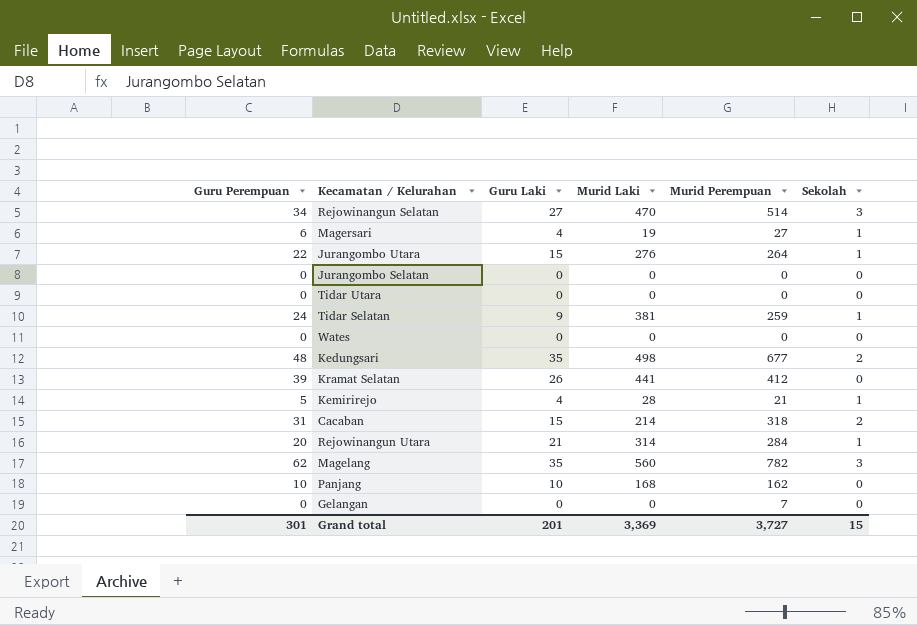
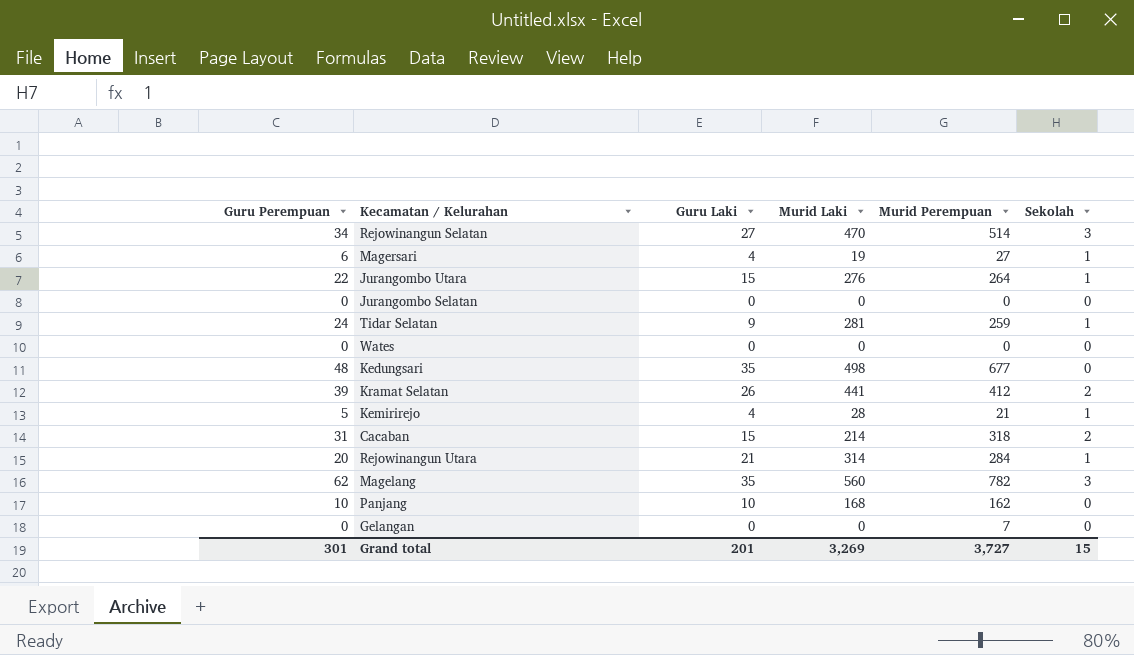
row Tidar Utara: 0 | 0 | 0 | 0 | 0 -> none
Tidar Selatan | Murid Laki: 381 -> 281
Kedungsari | Sekolah: 2 -> 0
Kramat Selatan | Sekolah: 0 -> 2
Grand total | Murid Laki: 3,369 -> 3,269

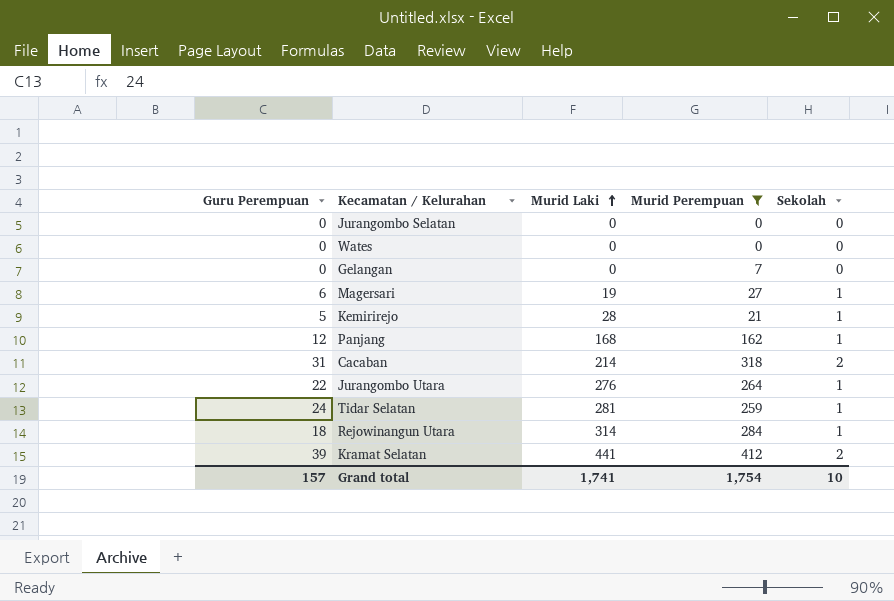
filter: none -> Murid Perempuan <= 412
row order: none -> Murid Laki ascending
column Guru Laki | position: 3 -> none
Panjang | Guru Perempuan: 10 -> 12
Panjang | Sekolah: 0 -> 1
Rejowinangun Utara | Guru Perempuan: 20 -> 18
Grand total | Guru Perempuan: 301 -> 157
Grand total | Murid Laki: 3,269 -> 1,741
Grand total | Murid Perempuan: 3,727 -> 1,754
Grand total | Sekolah: 15 -> 10

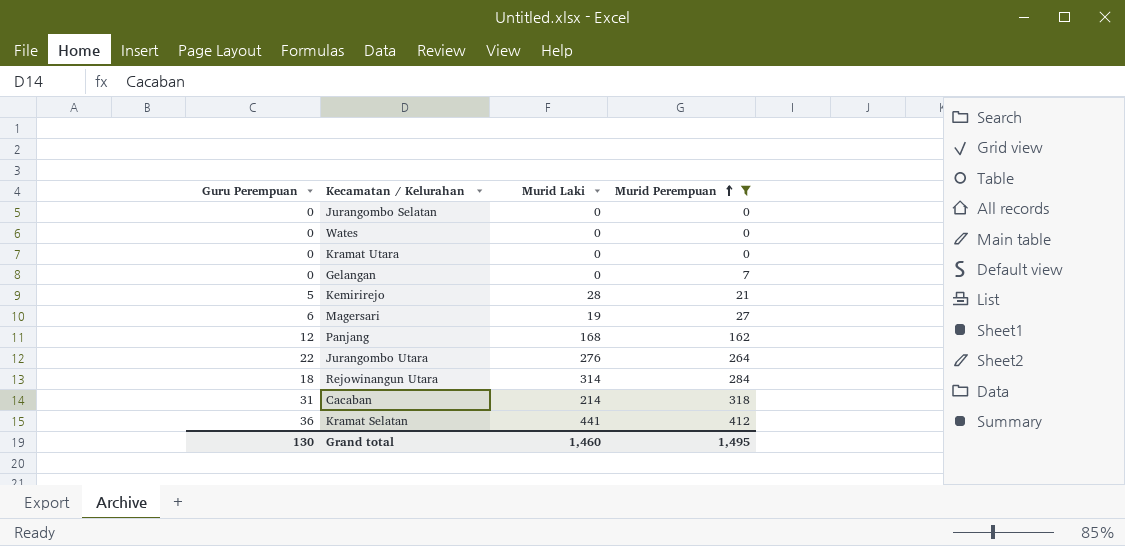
row order: Murid Laki ascending -> Murid Perempuan ascending
column Sekolah | position: 5 -> none
row Tidar Selatan: 24 | 281 | 259 | 1 -> none
row Kramat Utara: none -> 0 | 0 | 0
Kramat Selatan | Guru Perempuan: 39 -> 36
Grand total | Guru Perempuan: 157 -> 130
Grand total | Murid Laki: 1,741 -> 1,460
Grand total | Murid Perempuan: 1,754 -> 1,495

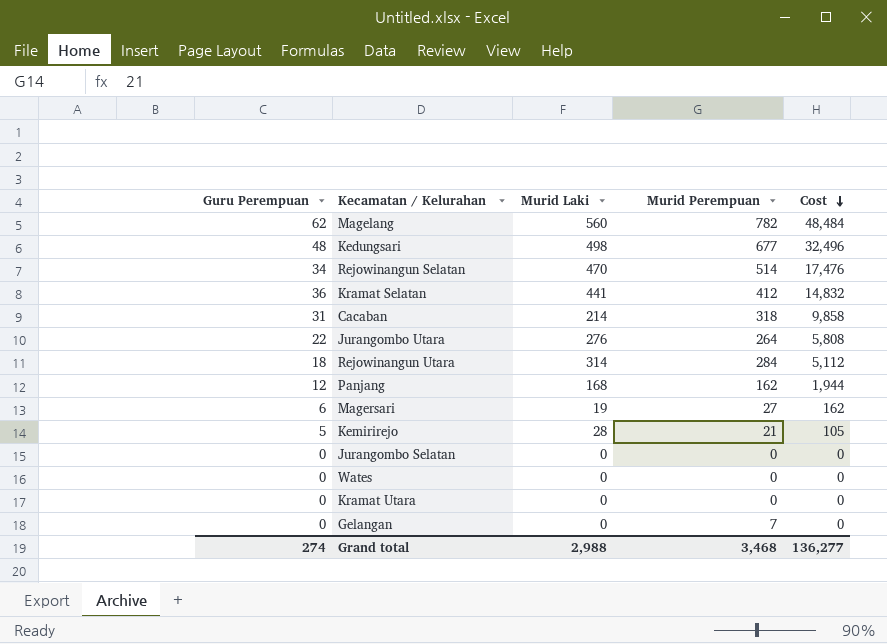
filter: Murid Perempuan <= 412 -> none
row order: Murid Perempuan ascending -> Cost descending
column Cost | formula: none -> [Guru Perempuan] * [Murid Perempuan]
Grand total | Guru Perempuan: 130 -> 274
Grand total | Murid Laki: 1,460 -> 2,988
Grand total | Murid Perempuan: 1,495 -> 3,468

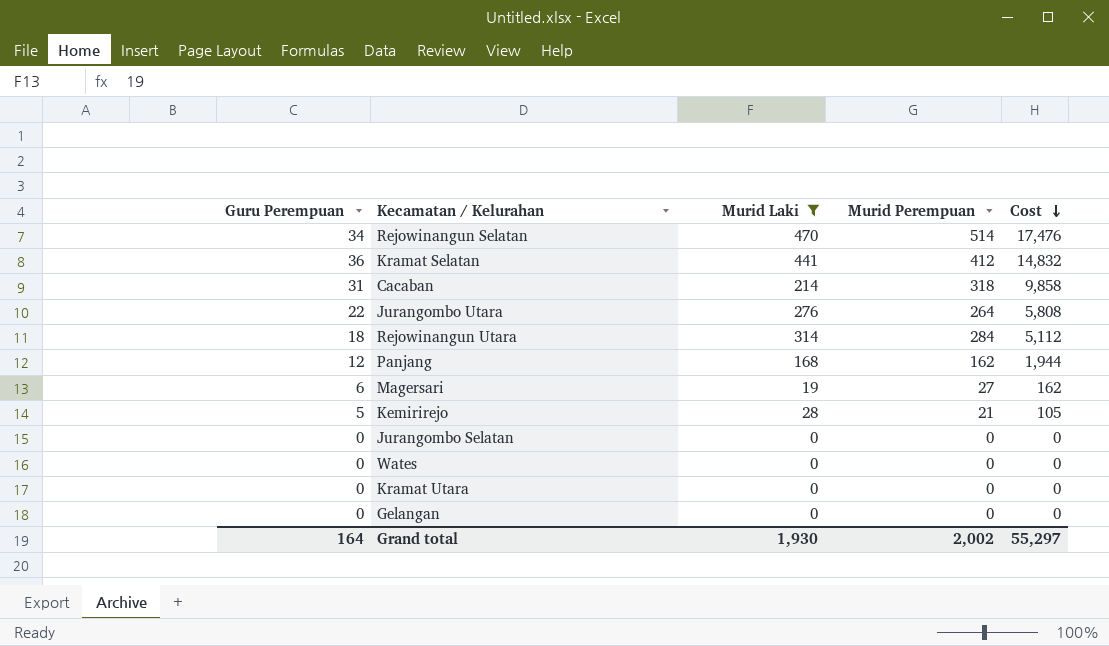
filter: none -> Murid Laki <= 470
Gelangan | Murid Perempuan: 7 -> 0
Grand total | Guru Perempuan: 274 -> 164
Grand total | Murid Laki: 2,988 -> 1,930
Grand total | Murid Perempuan: 3,468 -> 2,002
Grand total | Cost: 136,277 -> 55,297

